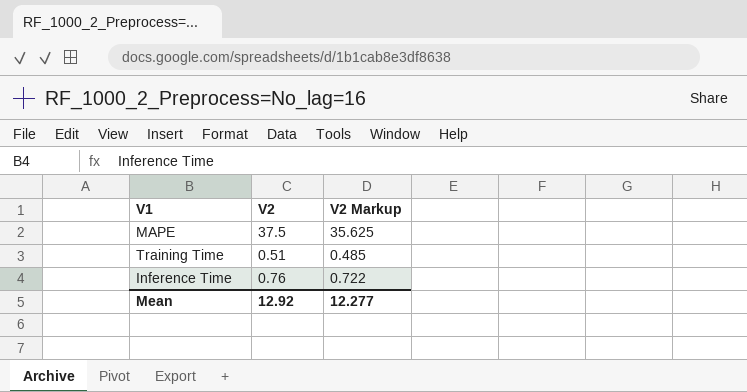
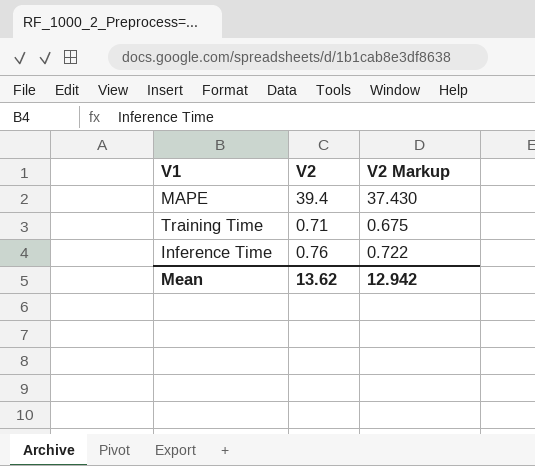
MAPE | V2: 37.5 -> 39.4
MAPE | V2 Markup: 35.625 -> 37.430
Training Time | V2: 0.51 -> 0.71
Training Time | V2 Markup: 0.485 -> 0.675
Mean | V2: 12.92 -> 13.62
Mean | V2 Markup: 12.277 -> 12.942

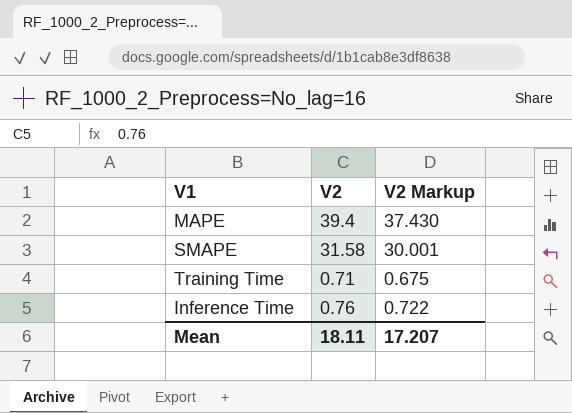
row SMAPE: none -> 31.58 | 30.001
Mean | V2: 13.62 -> 18.11
Mean | V2 Markup: 12.942 -> 17.207

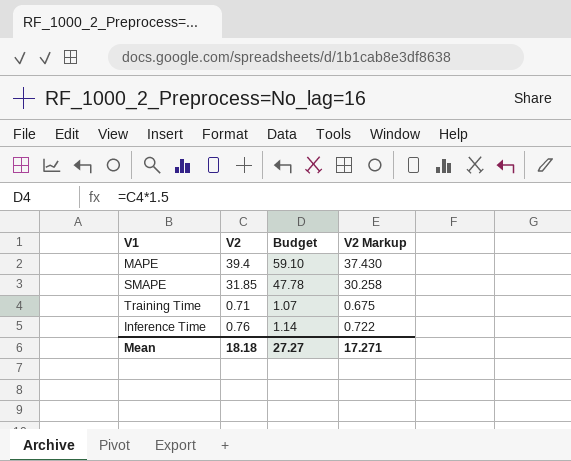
column Budget | formula: none -> [V2] * 1.5
SMAPE | V2: 31.58 -> 31.85
SMAPE | V2 Markup: 30.001 -> 30.258
Mean | V2: 18.11 -> 18.18
Mean | V2 Markup: 17.207 -> 17.271

